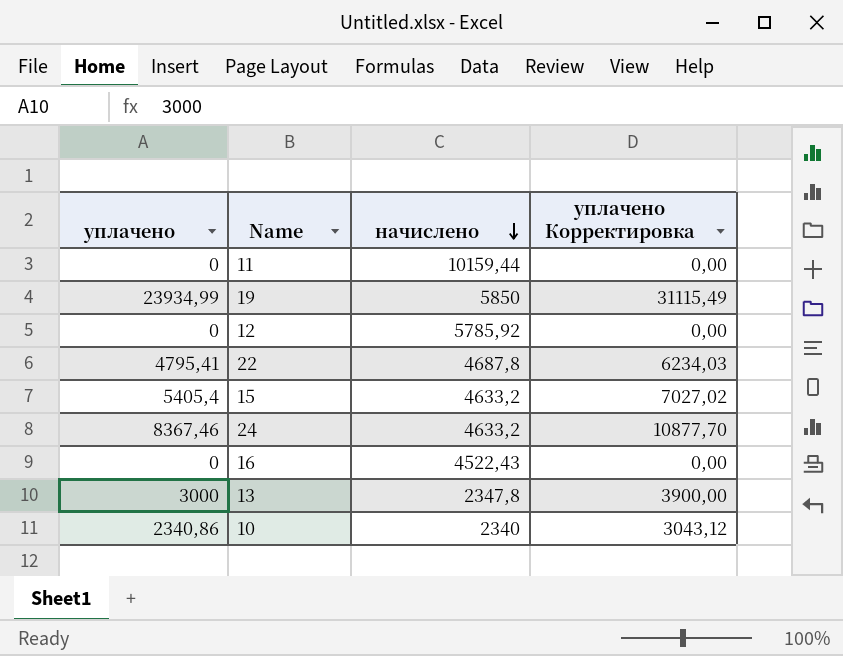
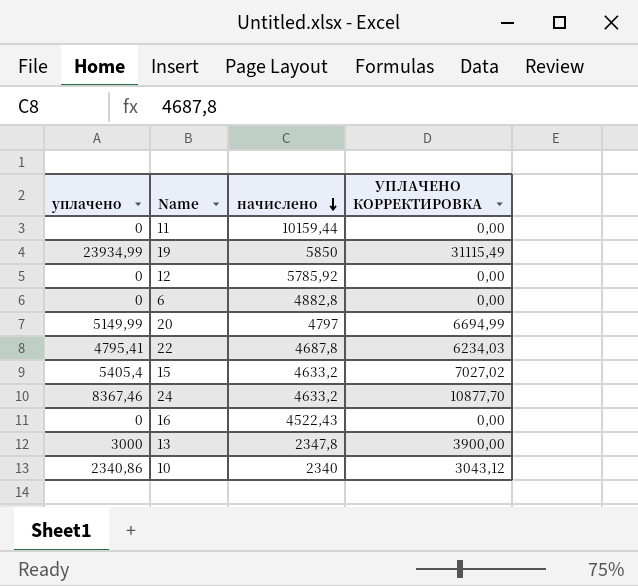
column name: уплачено Корректировка -> УПЛАЧЕНО КОРРЕКТИРОВКА
row 6: none -> 0 | 4882,8 | 0,00
row 20: none -> 5149,99 | 4797 | 6694,99

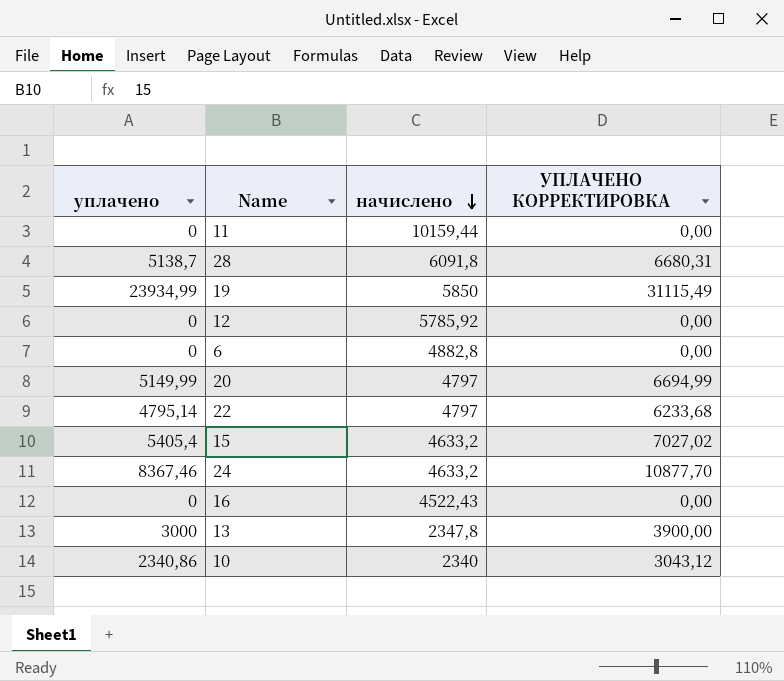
row 28: none -> 5138,7 | 6091,8 | 6680,31
22 | уплачено: 4795,41 -> 4795,14
22 | начислено: 4687,8 -> 4797
22 | УПЛАЧЕНО КОРРЕКТИРОВКА: 6234,03 -> 6233,68

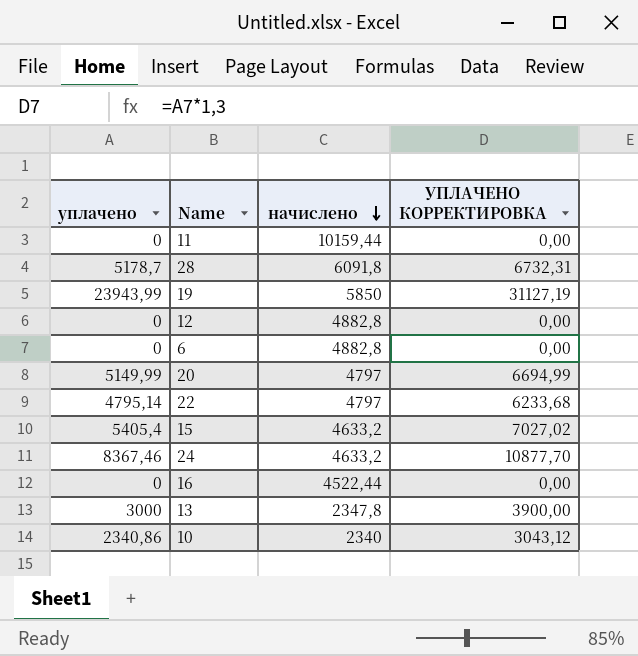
28 | уплачено: 5138,7 -> 5178,7
28 | УПЛАЧЕНО КОРРЕКТИРОВКА: 6680,31 -> 6732,31
19 | уплачено: 23934,99 -> 23943,99
19 | УПЛАЧЕНО КОРРЕКТИРОВКА: 31115,49 -> 31127,19
12 | начислено: 5785,92 -> 4882,8
16 | начислено: 4522,43 -> 4522,44

